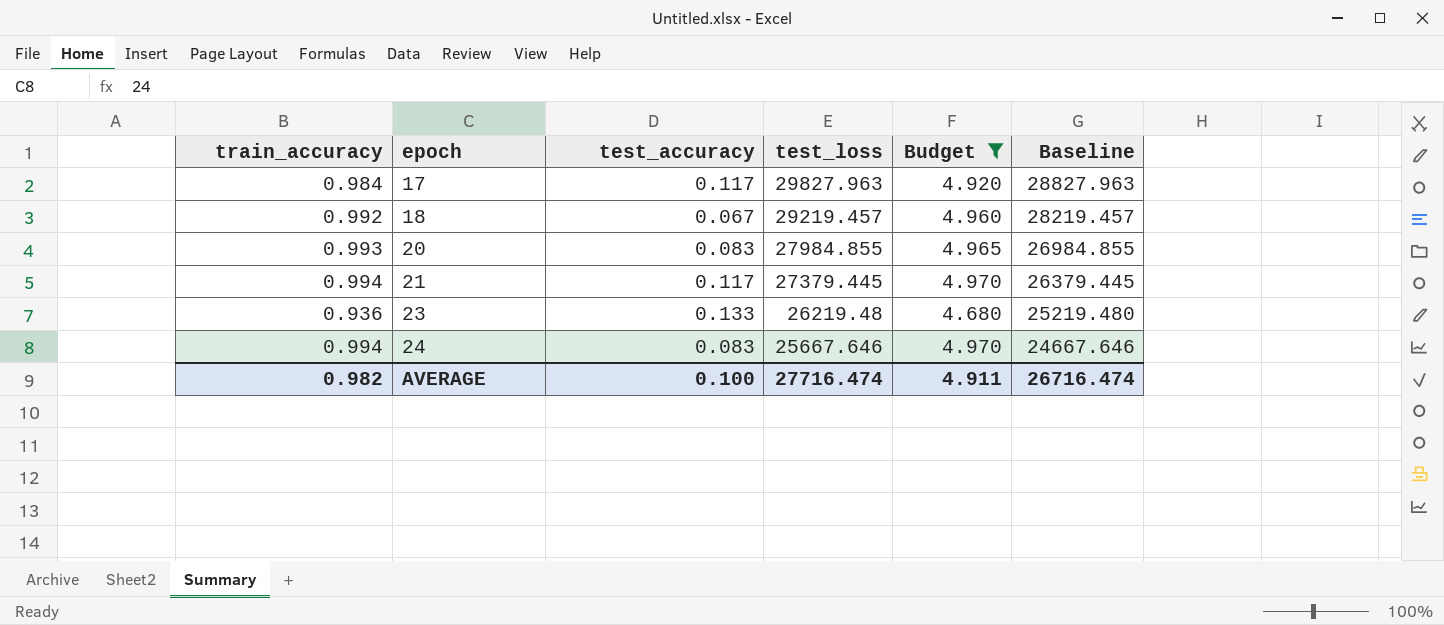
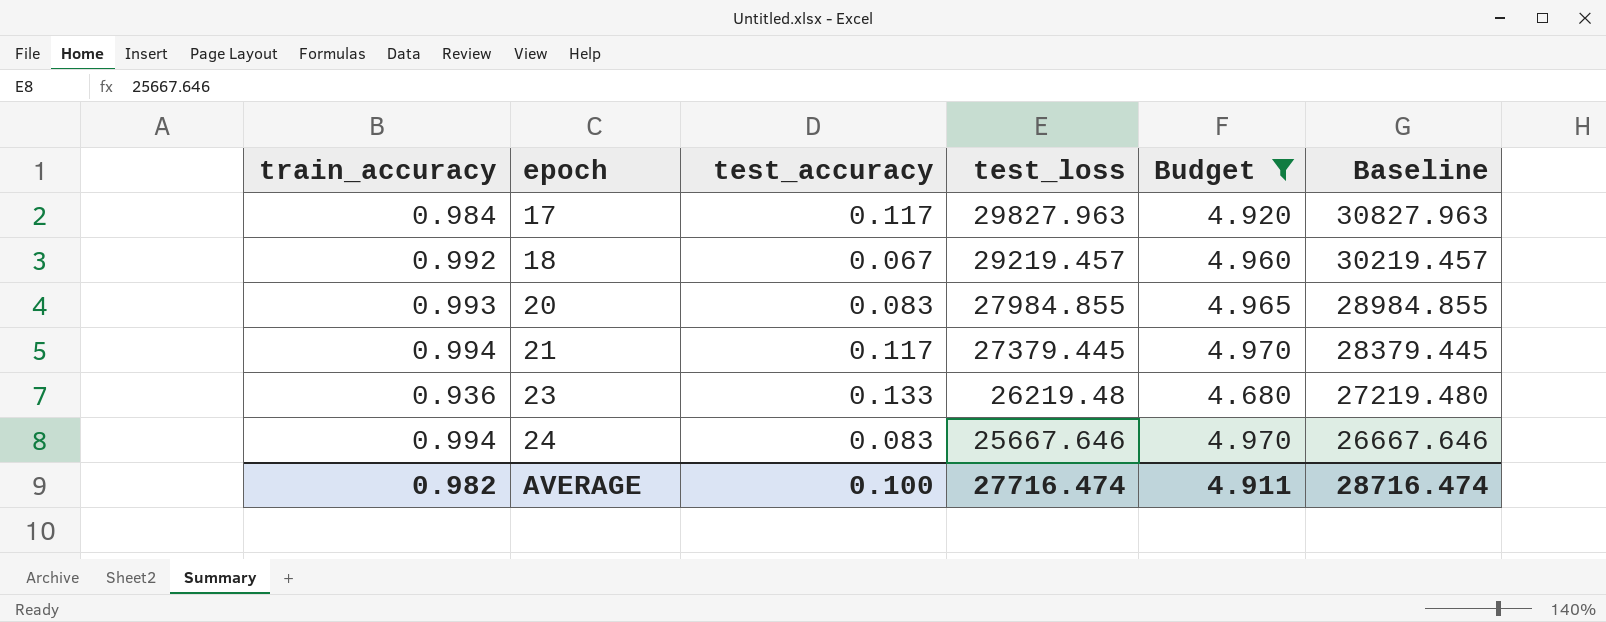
column Baseline | formula: [test_loss] - 1000 -> [test_loss] + 1000
AVERAGE | Baseline: 26716.474 -> 28716.474

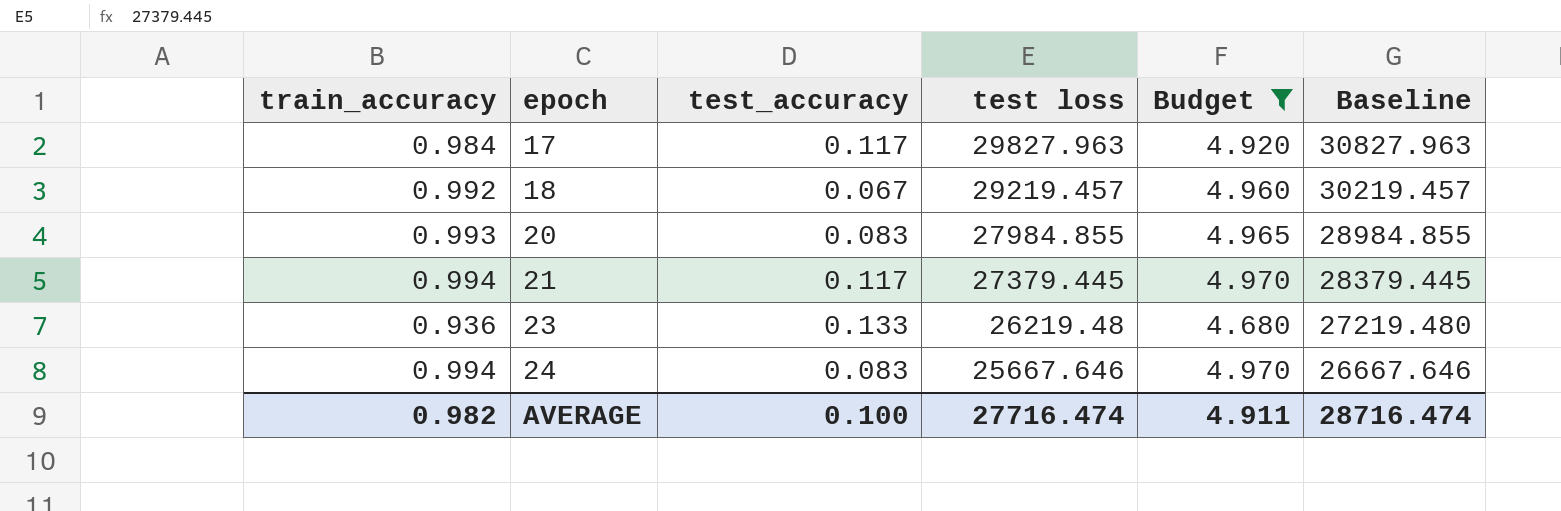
column name: test_loss -> test loss

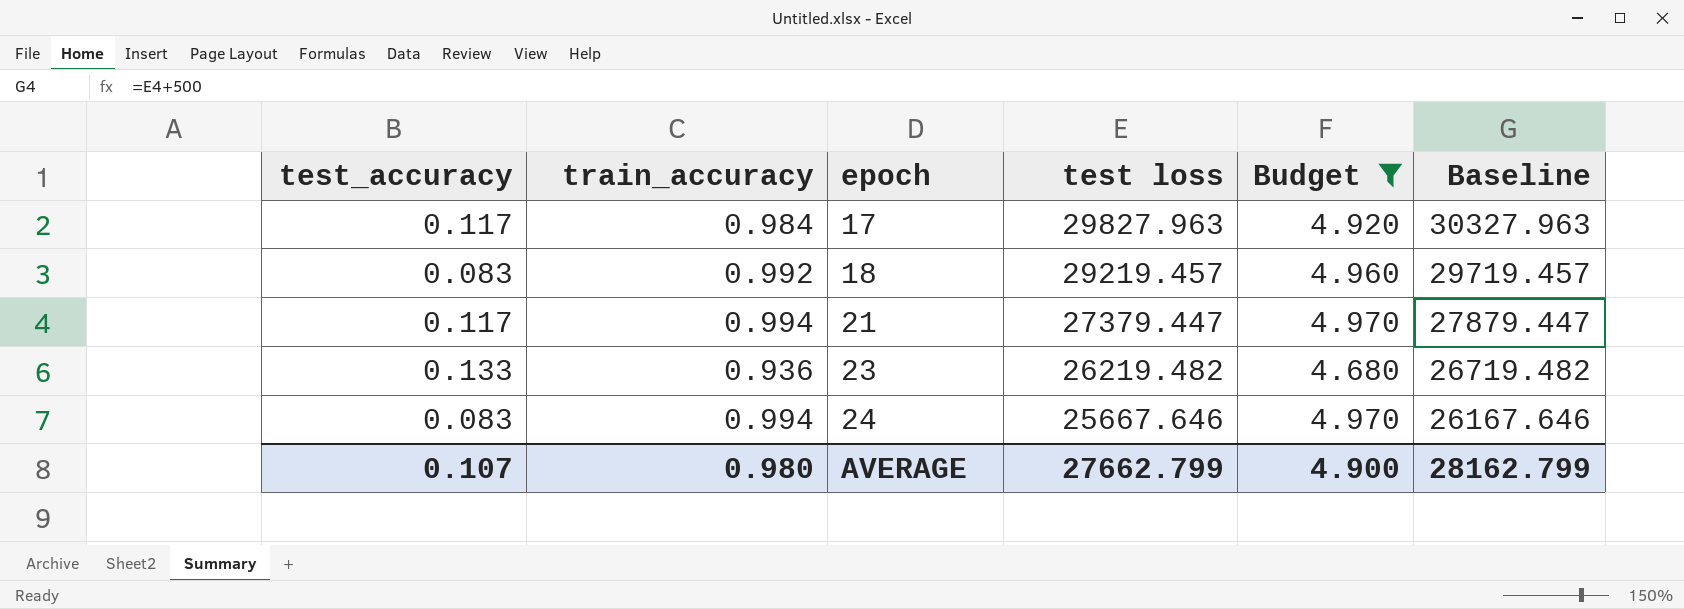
column test_accuracy | position: 3 -> 1
column Baseline | formula: [test loss] + 1000 -> [test loss] + 500
row 20: 0.993 | 0.083 | 27984.855 | 4.965 | 28984.855 -> none
18 | test_accuracy: 0.067 -> 0.083
21 | test loss: 27379.445 -> 27379.447
23 | test loss: 26219.48 -> 26219.482
AVERAGE | test_accuracy: 0.100 -> 0.107
AVERAGE | train_accuracy: 0.982 -> 0.980
AVERAGE | test loss: 27716.474 -> 27662.799
AVERAGE | Budget: 4.911 -> 4.900
AVERAGE | Baseline: 28716.474 -> 28162.799

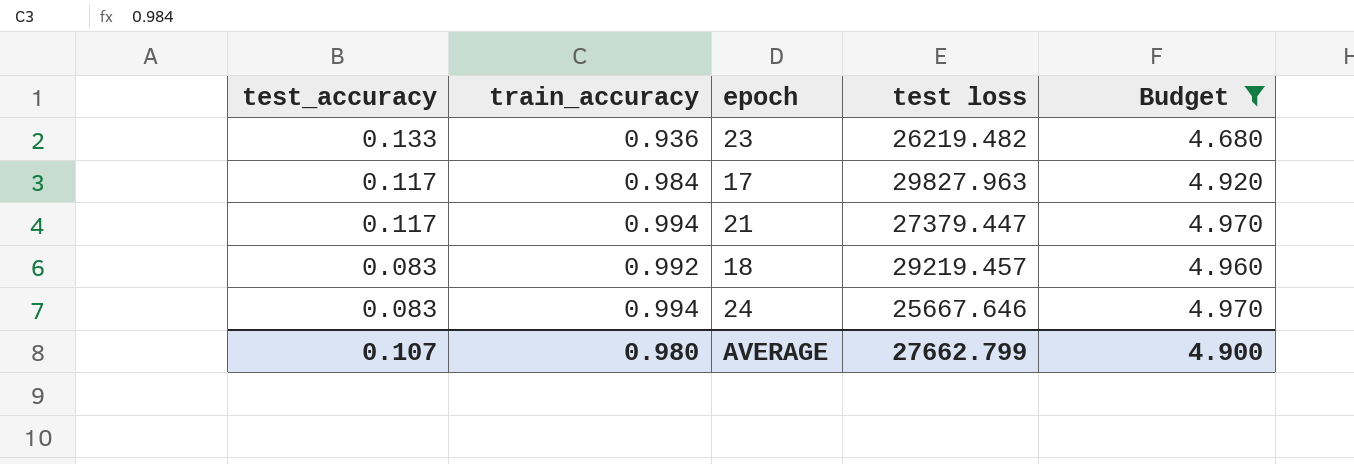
row order: epoch ascending -> test_accuracy descending
column Baseline | formula: [test loss] + 500 -> none

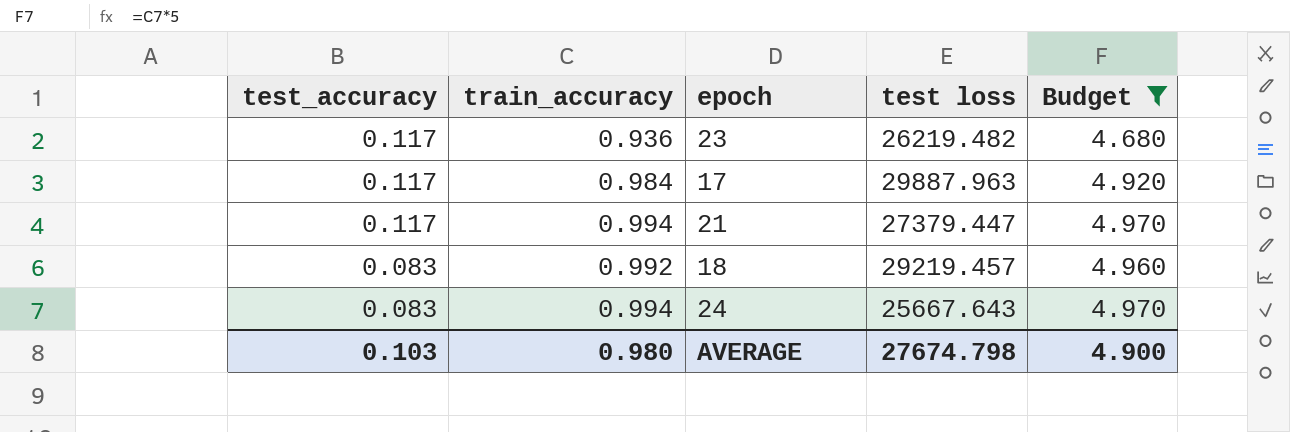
23 | test_accuracy: 0.133 -> 0.117
17 | test loss: 29827.963 -> 29887.963
24 | test loss: 25667.646 -> 25667.643
AVERAGE | test_accuracy: 0.107 -> 0.103
AVERAGE | test loss: 27662.799 -> 27674.798

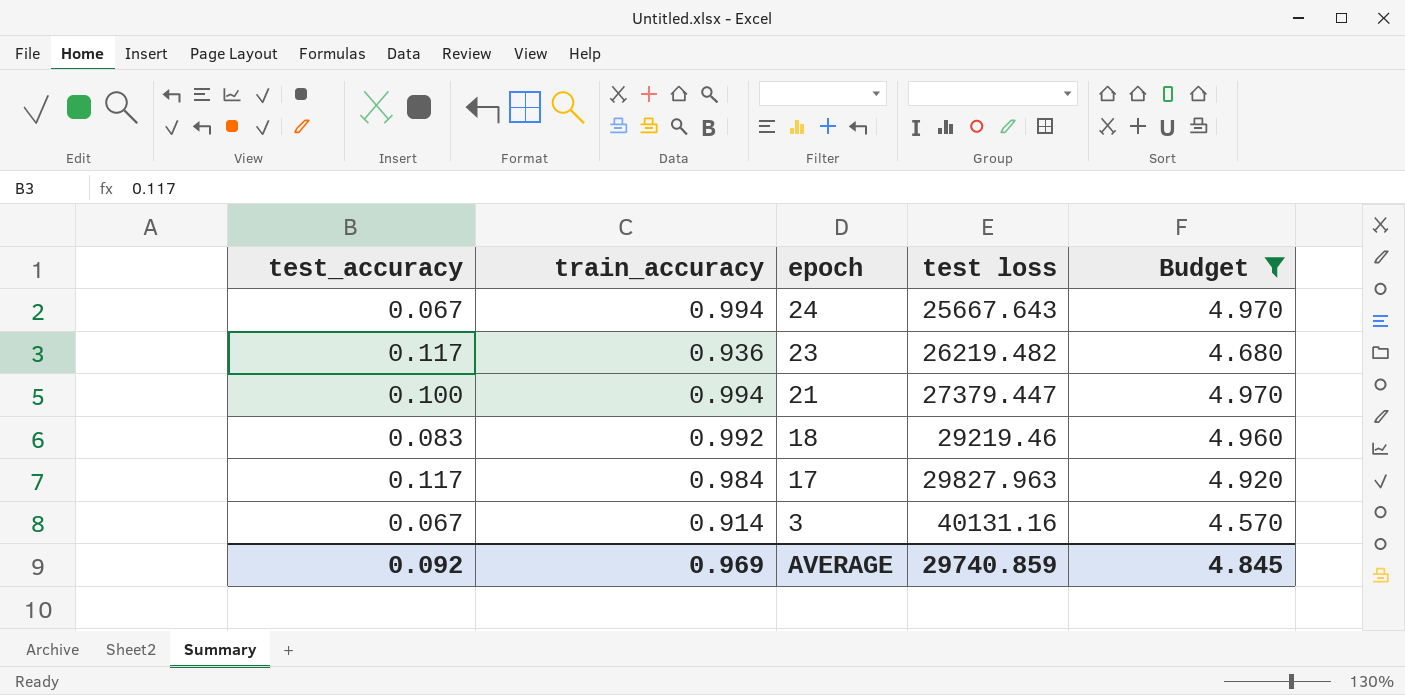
row order: test_accuracy descending -> epoch descending
24 | test_accuracy: 0.083 -> 0.067
21 | test_accuracy: 0.117 -> 0.100
18 | test loss: 29219.457 -> 29219.46
17 | test loss: 29887.963 -> 29827.963
row 3: none -> 0.067 | 0.914 | 40131.16 | 4.570
AVERAGE | test_accuracy: 0.103 -> 0.092
AVERAGE | train_accuracy: 0.980 -> 0.969
AVERAGE | test loss: 27674.798 -> 29740.859
AVERAGE | Budget: 4.900 -> 4.845

